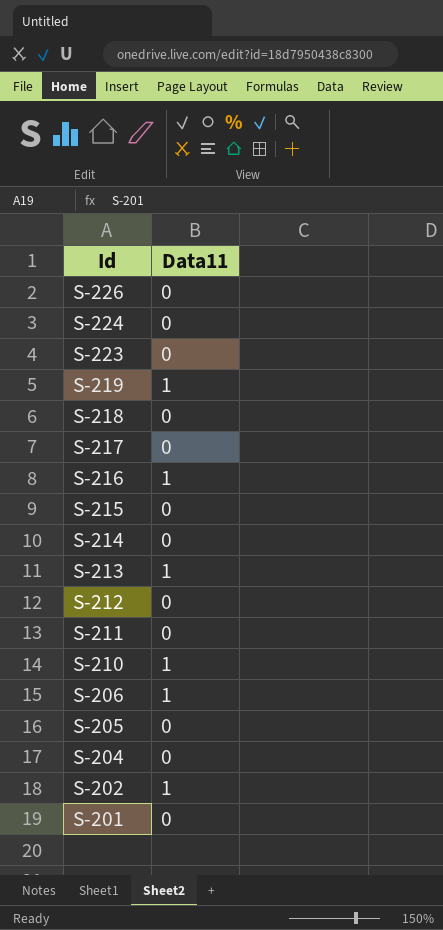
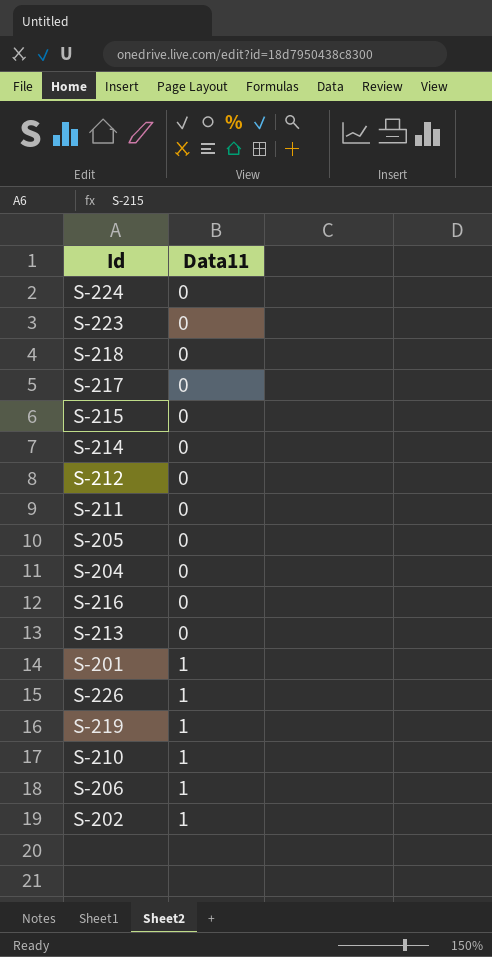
row order: Id descending -> Data11 ascending
S-216 | Data11: 1 -> 0
S-213 | Data11: 1 -> 0
S-201 | Data11: 0 -> 1
S-226 | Data11: 0 -> 1

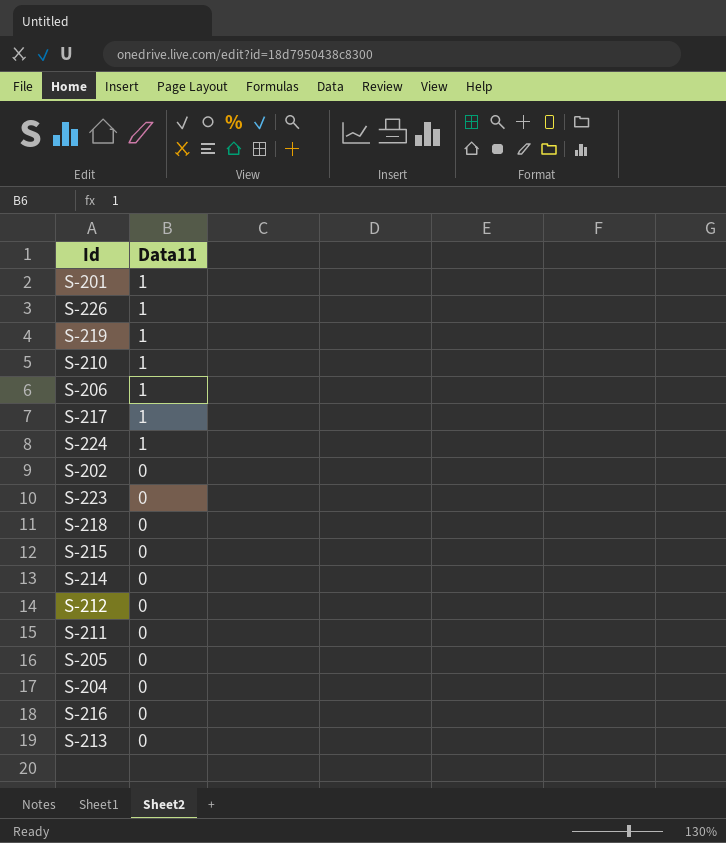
row order: Data11 ascending -> Data11 descending
S-217 | Data11: 0 -> 1
S-224 | Data11: 0 -> 1
S-202 | Data11: 1 -> 0

